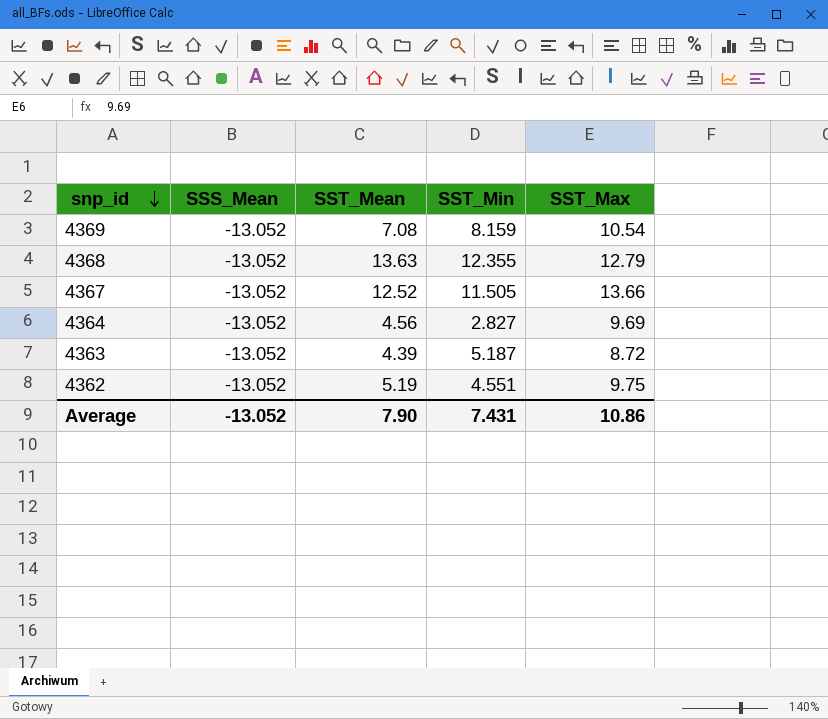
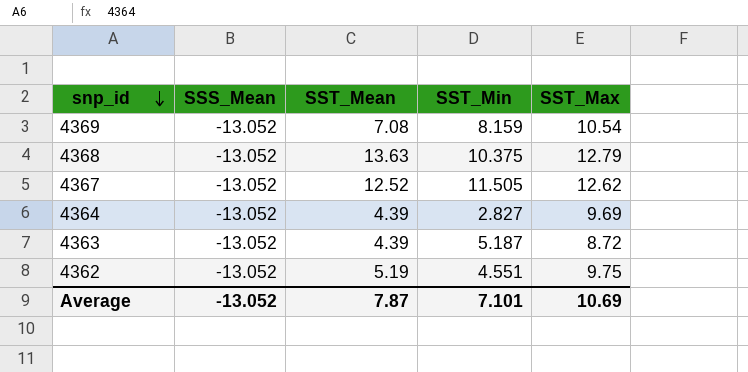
4368 | SST_Min: 12.355 -> 10.375
4367 | SST_Max: 13.66 -> 12.62
4364 | SST_Mean: 4.56 -> 4.39
Average | SST_Mean: 7.90 -> 7.87
Average | SST_Min: 7.431 -> 7.101
Average | SST_Max: 10.86 -> 10.69

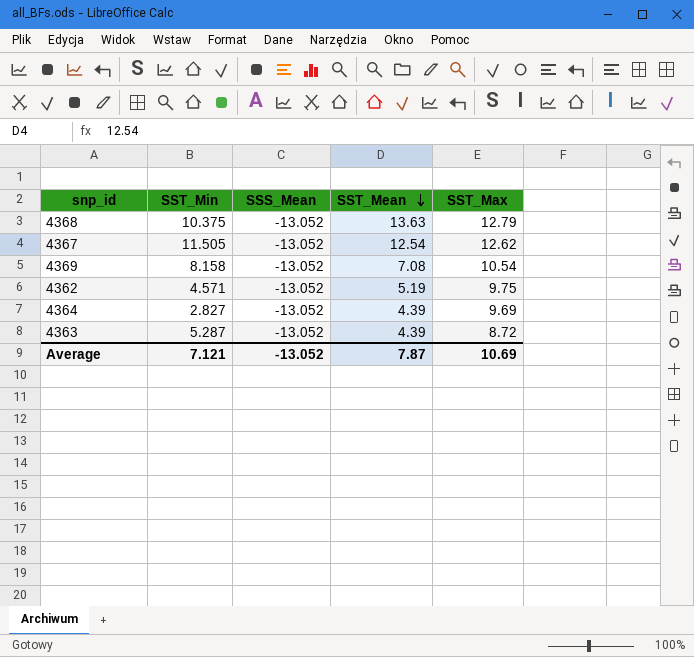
row order: snp_id descending -> SST_Mean descending
column SST_Min | position: 4 -> 2
4367 | SST_Mean: 12.52 -> 12.54
4369 | SST_Min: 8.159 -> 8.158
4362 | SST_Min: 4.551 -> 4.571
4363 | SST_Min: 5.187 -> 5.287
Average | SST_Min: 7.101 -> 7.121

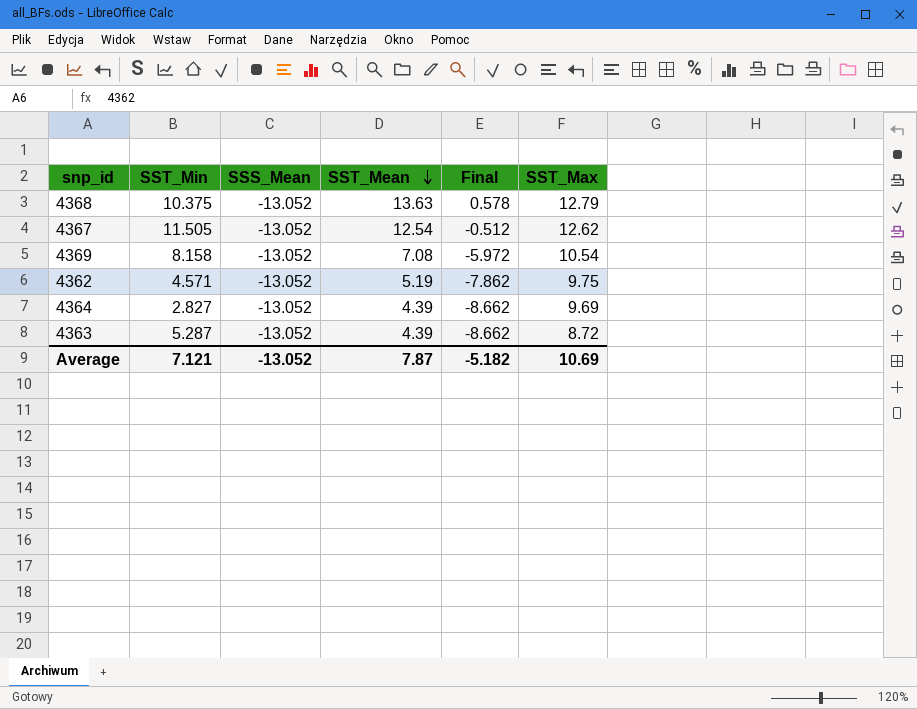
column Final | formula: none -> [SSS_Mean] + [SST_Mean]

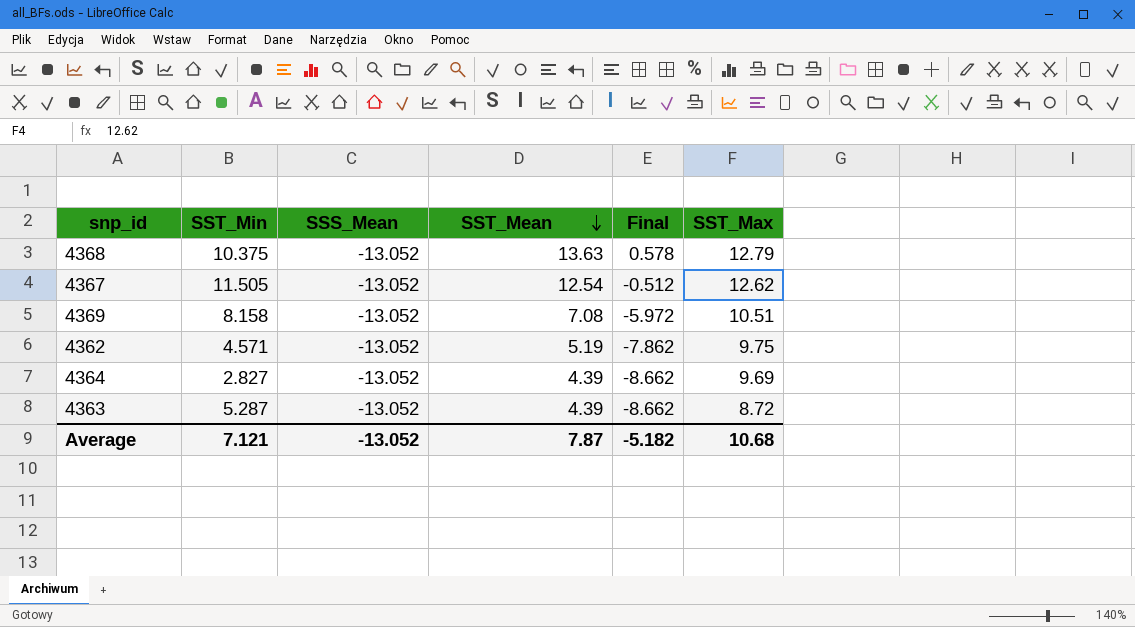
4369 | SST_Max: 10.54 -> 10.51
Average | SST_Max: 10.69 -> 10.68

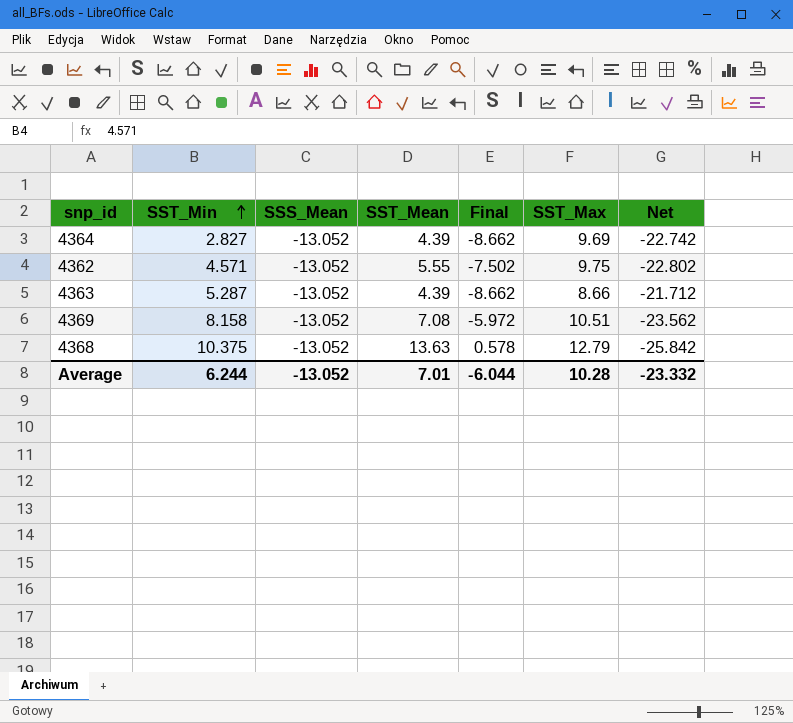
row order: SST_Mean descending -> SST_Min ascending
column Net | formula: none -> [SSS_Mean] - [SST_Max]
row 4367: 11.505 | -13.052 | 12.54 | -0.512 | 12.62 -> none
4362 | SST_Mean: 5.19 -> 5.55
4362 | Final: -7.862 -> -7.502
4363 | SST_Max: 8.72 -> 8.66
Average | SST_Min: 7.121 -> 6.244
Average | SST_Mean: 7.87 -> 7.01
Average | Final: -5.182 -> -6.044
Average | SST_Max: 10.68 -> 10.28

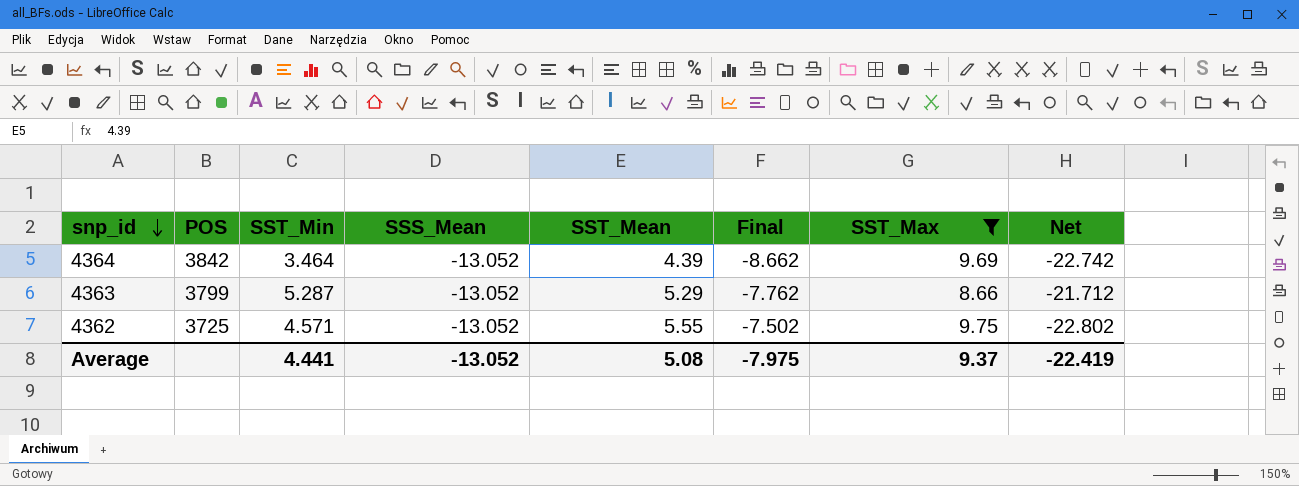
filter: none -> SST_Max <= 9.75
row order: SST_Min ascending -> snp_id descending
column POS | position: none -> 2
4364 | SST_Min: 2.827 -> 3.464
4363 | SST_Mean: 4.39 -> 5.29
4363 | Final: -8.662 -> -7.762
Average | SST_Min: 6.244 -> 4.441
Average | SST_Mean: 7.01 -> 5.08
Average | Final: -6.044 -> -7.975
Average | SST_Max: 10.28 -> 9.37
Average | Net: -23.332 -> -22.419

